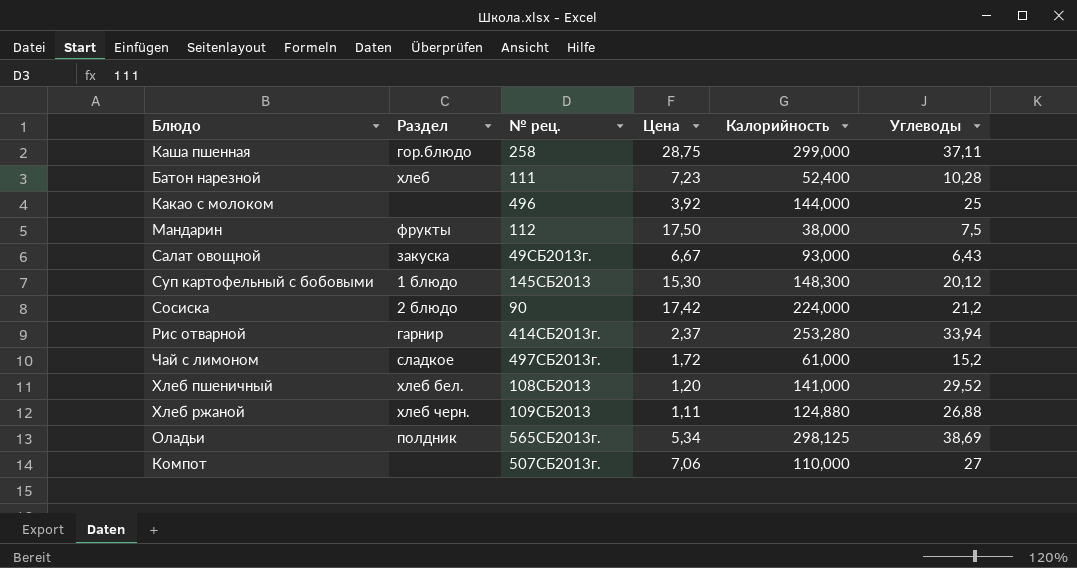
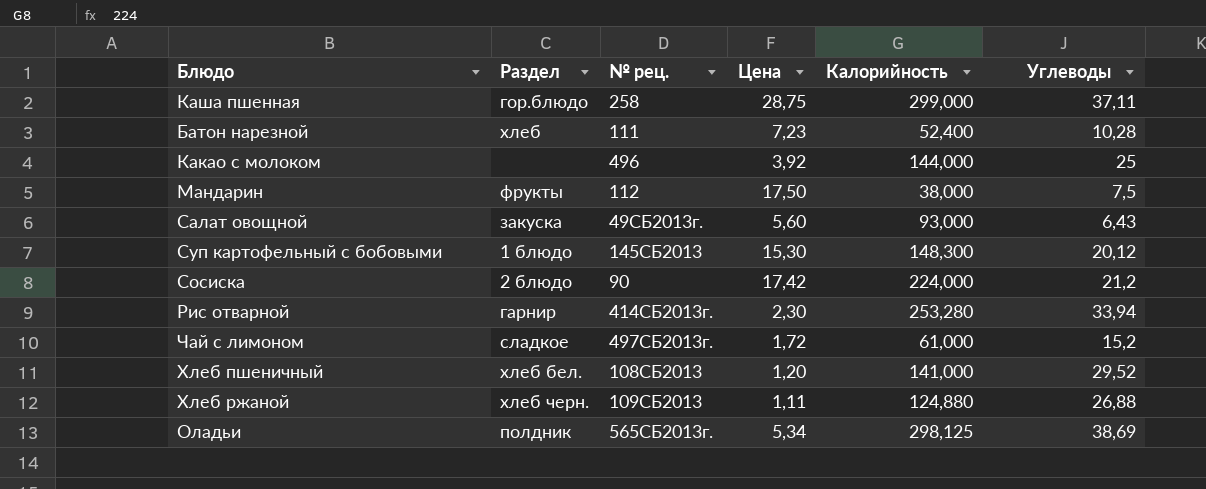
row Компот: none | 507СБ2013г. | 7,06 | 110,000 | 27 -> none
Салат овощной | Цена: 6,67 -> 5,60
Рис отварной | Цена: 2,37 -> 2,30

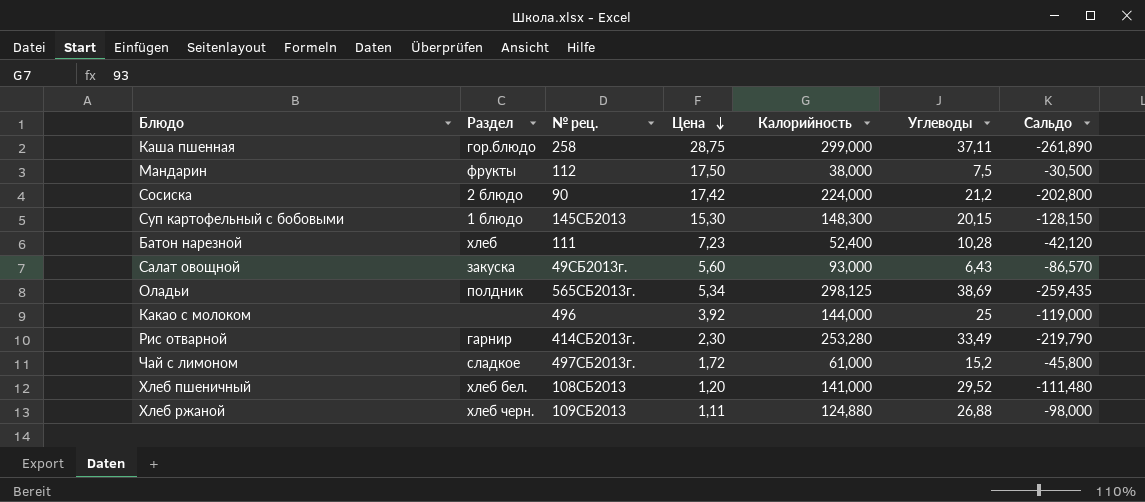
row order: none -> Цена descending
column Сальдо | formula: none -> [Углеводы] - [Калорийность]
Суп картофельный с бобовыми | Углеводы: 20,12 -> 20,15
Рис отварной | Углеводы: 33,94 -> 33,49

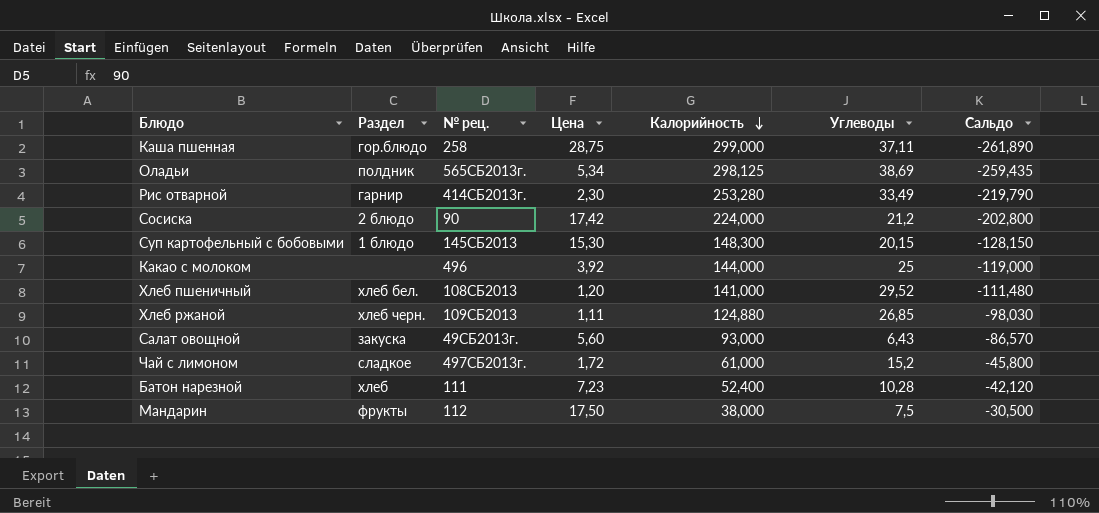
row order: Цена descending -> Калорийность descending
Хлеб ржаной | Углеводы: 26,88 -> 26,85
Хлеб ржаной | Сальдо: -98,000 -> -98,030

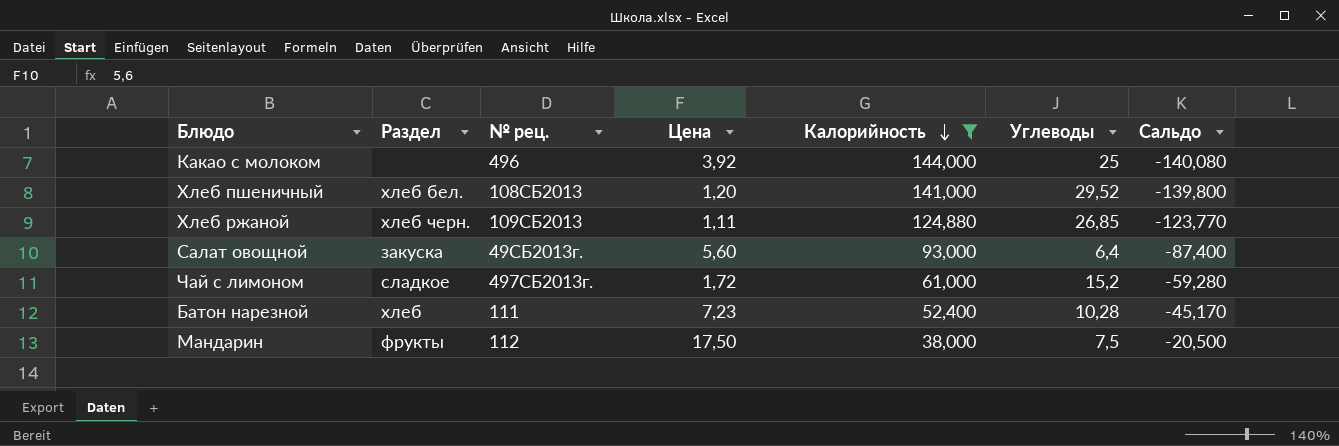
filter: none -> Калорийность <= 144,000
column Сальдо | formula: [Углеводы] - [Калорийность] -> [Цена] - [Калорийность]
Салат овощной | Углеводы: 6,43 -> 6,4

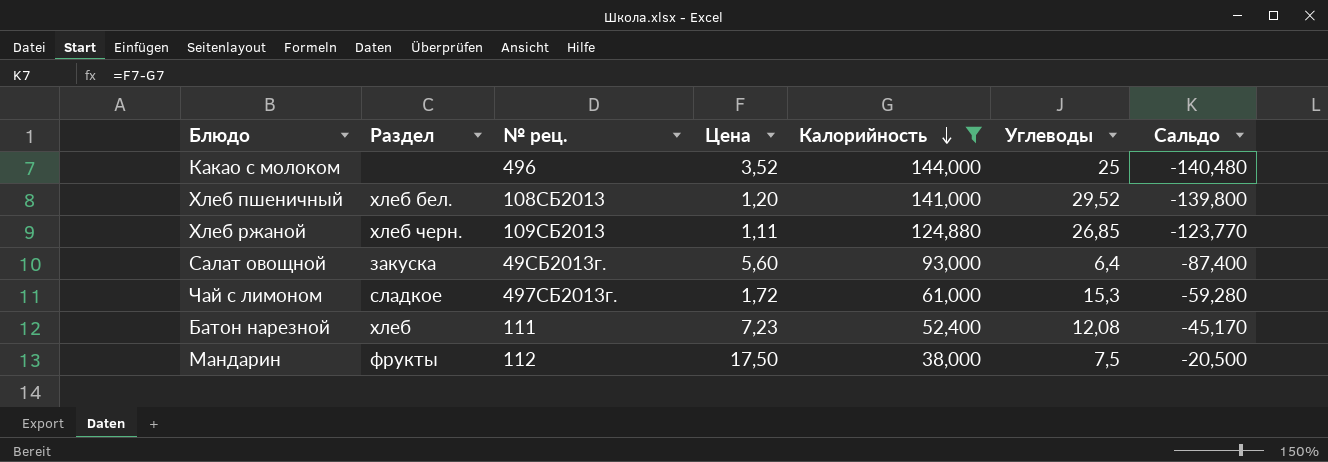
Какао с молоком | Цена: 3,92 -> 3,52
Какао с молоком | Сальдо: -140,080 -> -140,480
Чай с лимоном | Углеводы: 15,2 -> 15,3
Батон нарезной | Углеводы: 10,28 -> 12,08

